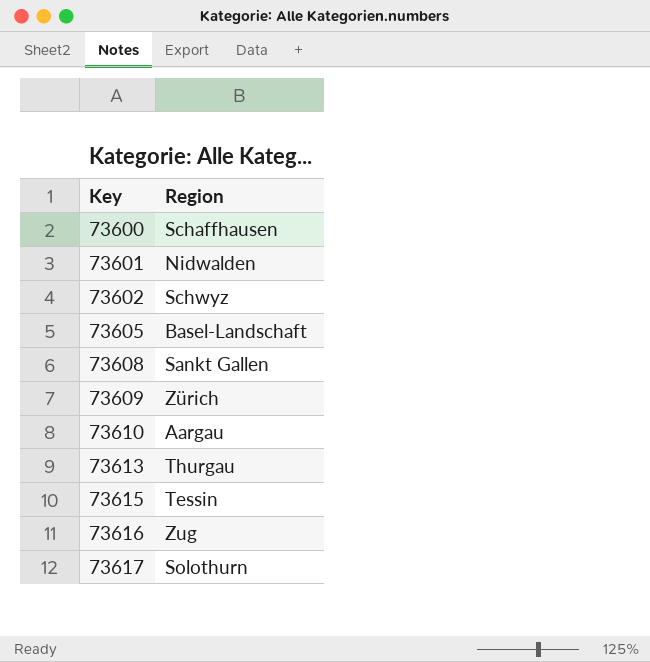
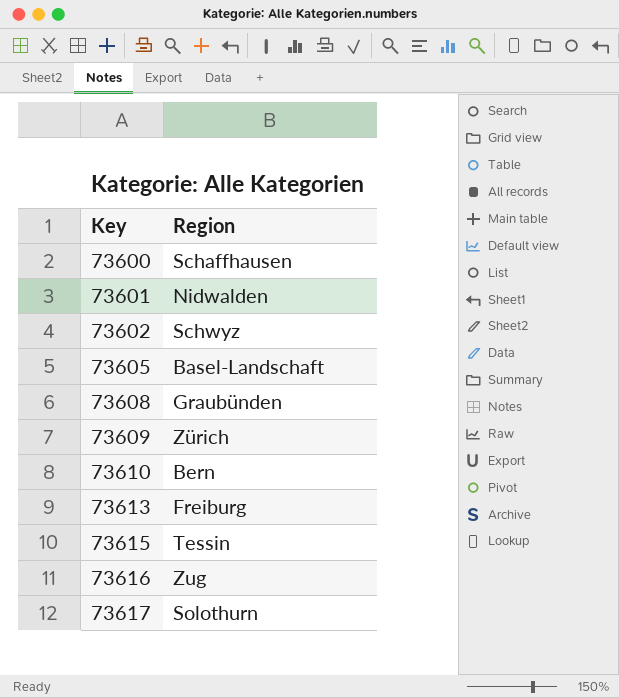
73608 | Region: Sankt Gallen -> Graubünden
73610 | Region: Aargau -> Bern
73613 | Region: Thurgau -> Freiburg

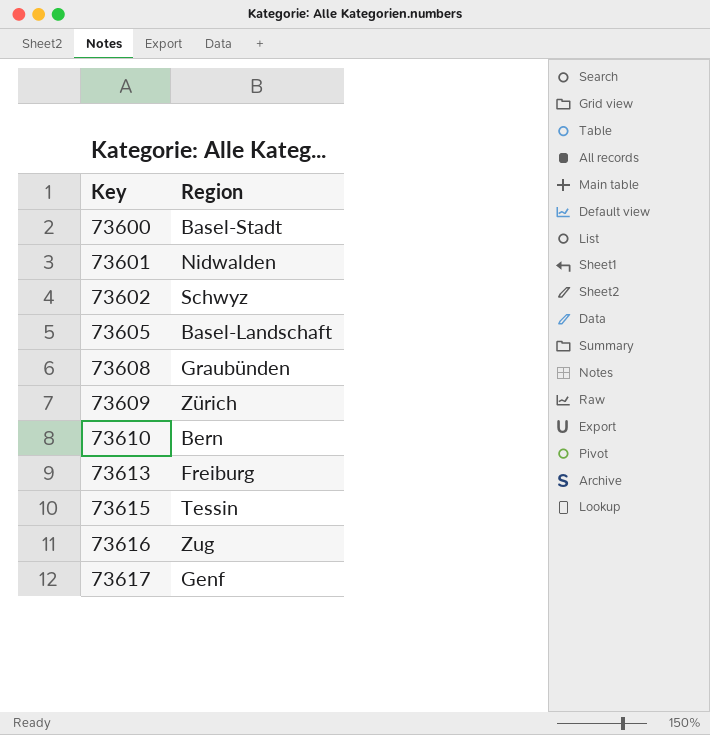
73600 | Region: Schaffhausen -> Basel-Stadt
73617 | Region: Solothurn -> Genf

